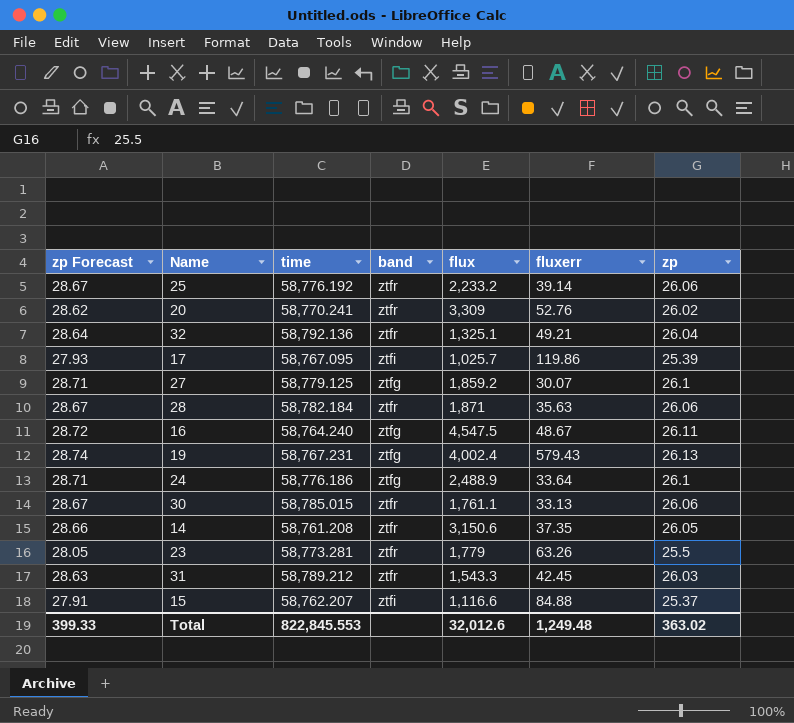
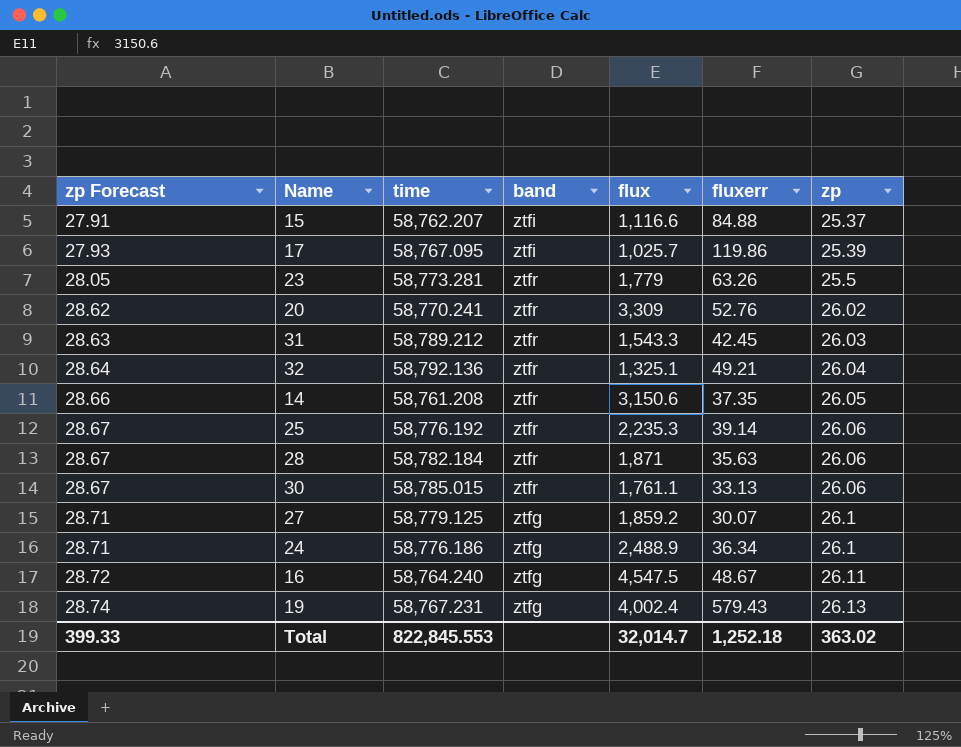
row order: none -> zp Forecast ascending
25 | flux: 2,233.2 -> 2,235.3
24 | fluxerr: 33.64 -> 36.34
Total | flux: 32,012.6 -> 32,014.7
Total | fluxerr: 1,249.48 -> 1,252.18

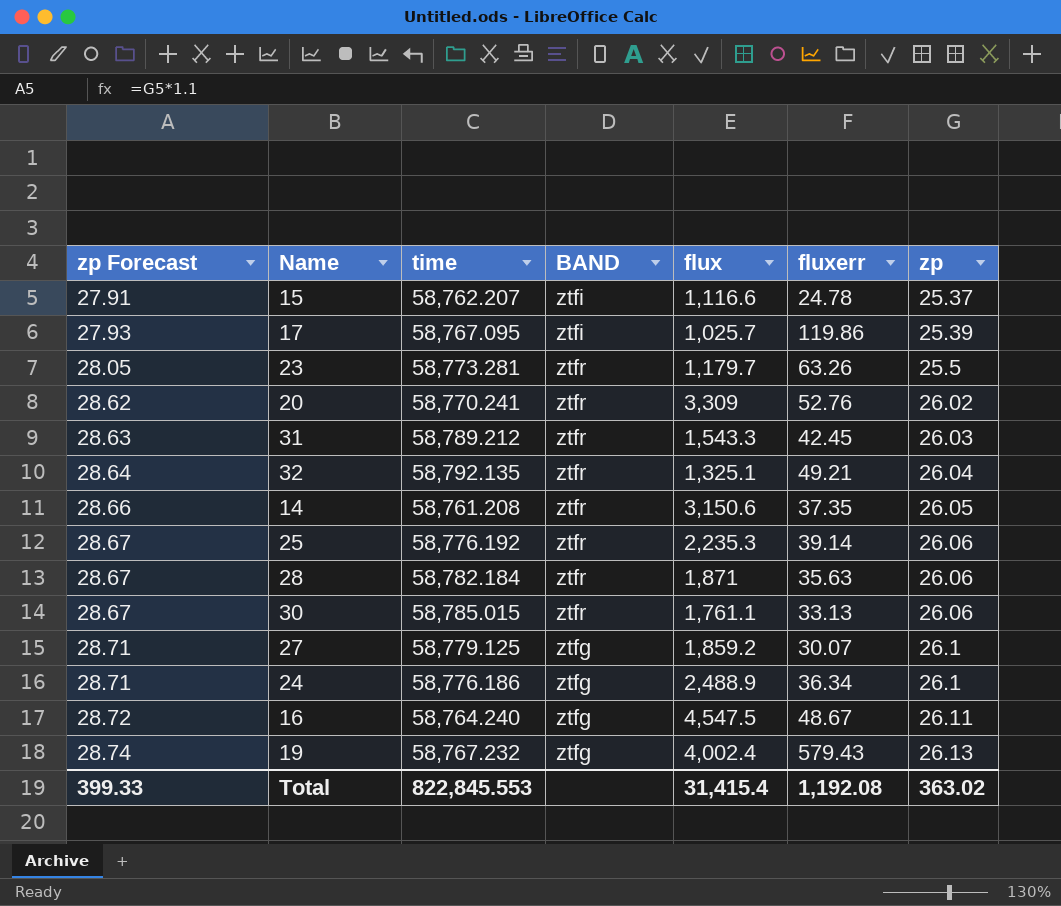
column name: band -> BAND
15 | fluxerr: 84.88 -> 24.78
23 | flux: 1,779 -> 1,179.7
32 | time: 58,792.136 -> 58,792.135
19 | time: 58,767.231 -> 58,767.232
Total | flux: 32,014.7 -> 31,415.4
Total | fluxerr: 1,252.18 -> 1,192.08

